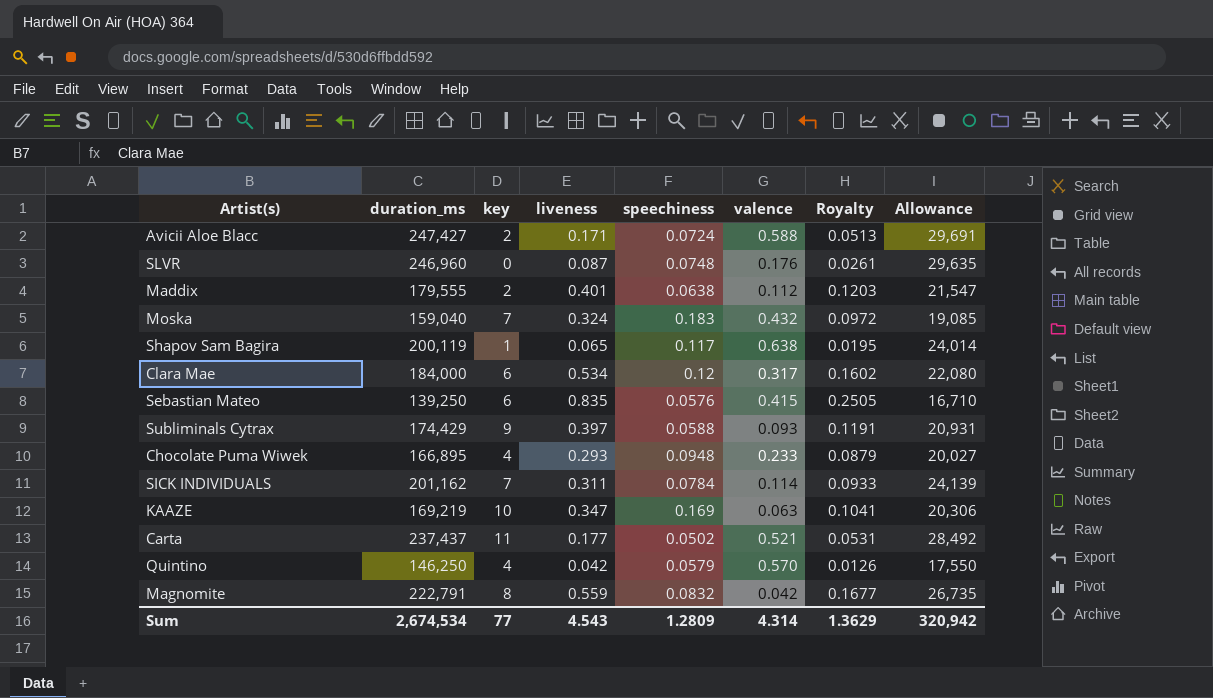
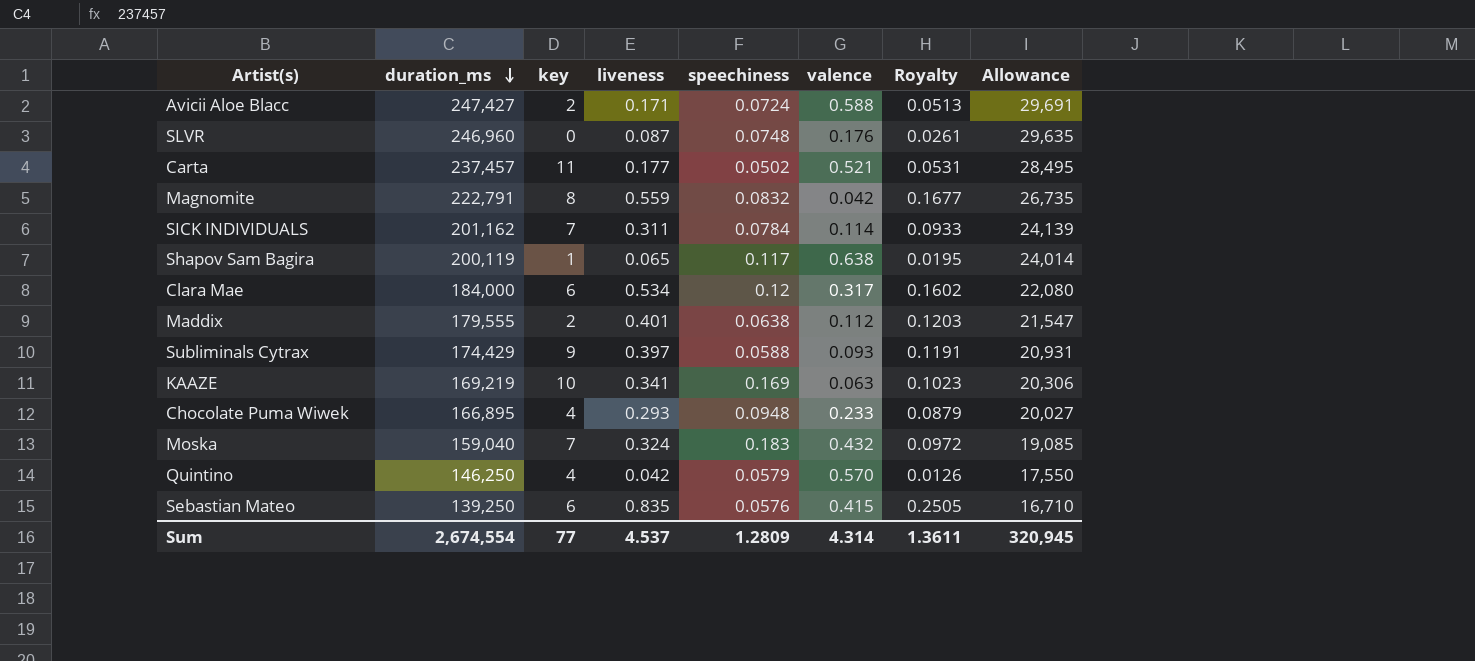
row order: none -> duration_ms descending
Carta | duration_ms: 237,437 -> 237,457
Carta | Allowance: 28,492 -> 28,495
KAAZE | liveness: 0.347 -> 0.341
KAAZE | Royalty: 0.1041 -> 0.1023
Sum | duration_ms: 2,674,534 -> 2,674,554
Sum | liveness: 4.543 -> 4.537
Sum | Royalty: 1.3629 -> 1.3611
Sum | Allowance: 320,942 -> 320,945

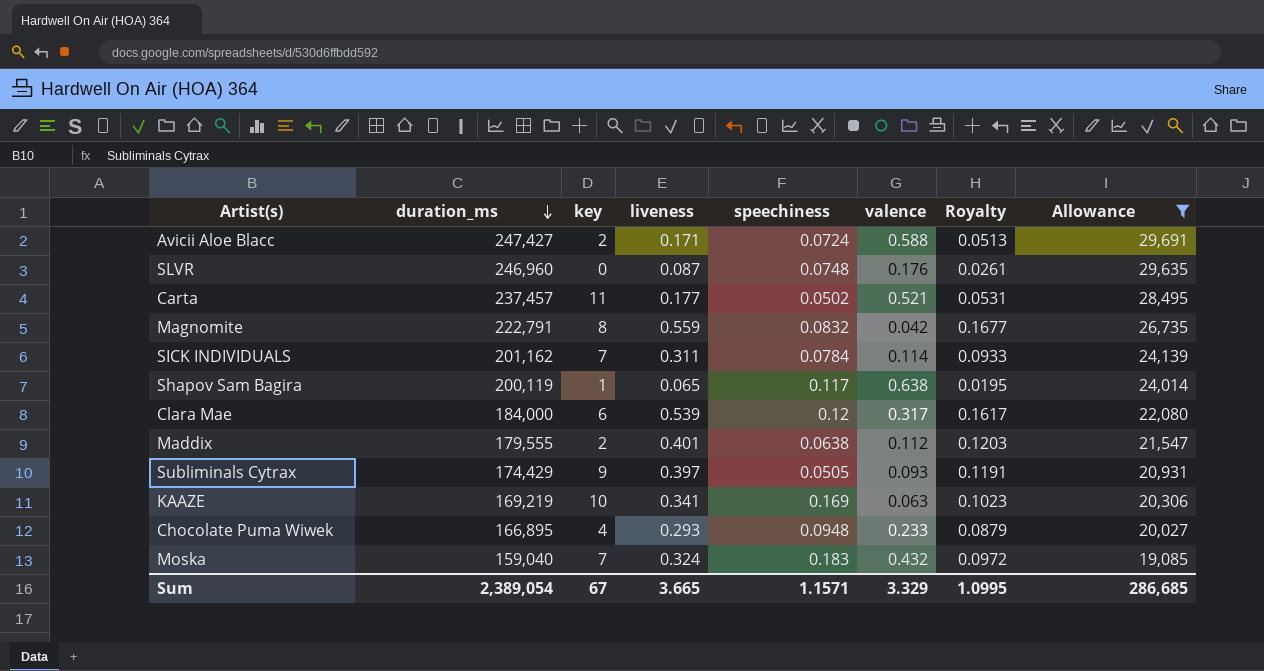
filter: none -> Allowance >= 19,085
Clara Mae | liveness: 0.534 -> 0.539
Clara Mae | Royalty: 0.1602 -> 0.1617
Subliminals Cytrax | speechiness: 0.0588 -> 0.0505
Sum | duration_ms: 2,674,554 -> 2,389,054
Sum | key: 77 -> 67
Sum | liveness: 4.537 -> 3.665
Sum | speechiness: 1.2809 -> 1.1571
Sum | valence: 4.314 -> 3.329
Sum | Royalty: 1.3611 -> 1.0995
Sum | Allowance: 320,945 -> 286,685

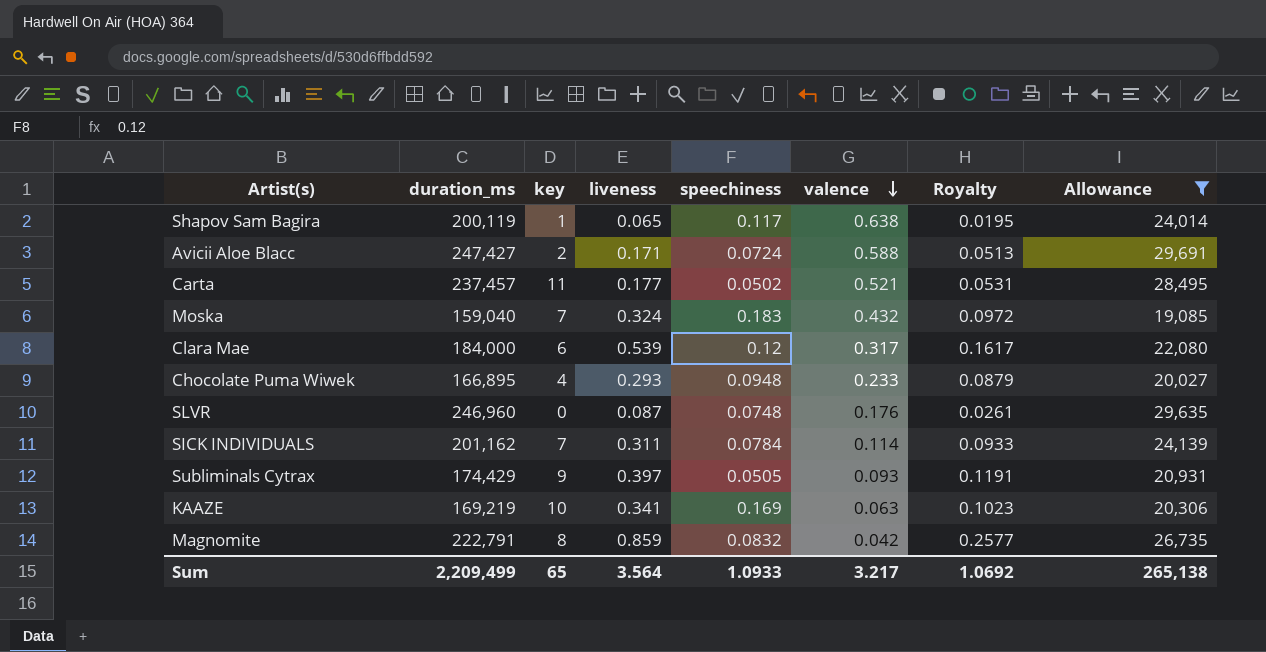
row order: duration_ms descending -> valence descending
row Maddix: 179,555 | 2 | 0.401 | 0.0638 | 0.112 | 0.1203 | 21,547 -> none
Magnomite | liveness: 0.559 -> 0.859
Magnomite | Royalty: 0.1677 -> 0.2577
Sum | duration_ms: 2,389,054 -> 2,209,499
Sum | key: 67 -> 65
Sum | liveness: 3.665 -> 3.564
Sum | speechiness: 1.1571 -> 1.0933
Sum | valence: 3.329 -> 3.217
Sum | Royalty: 1.0995 -> 1.0692
Sum | Allowance: 286,685 -> 265,138

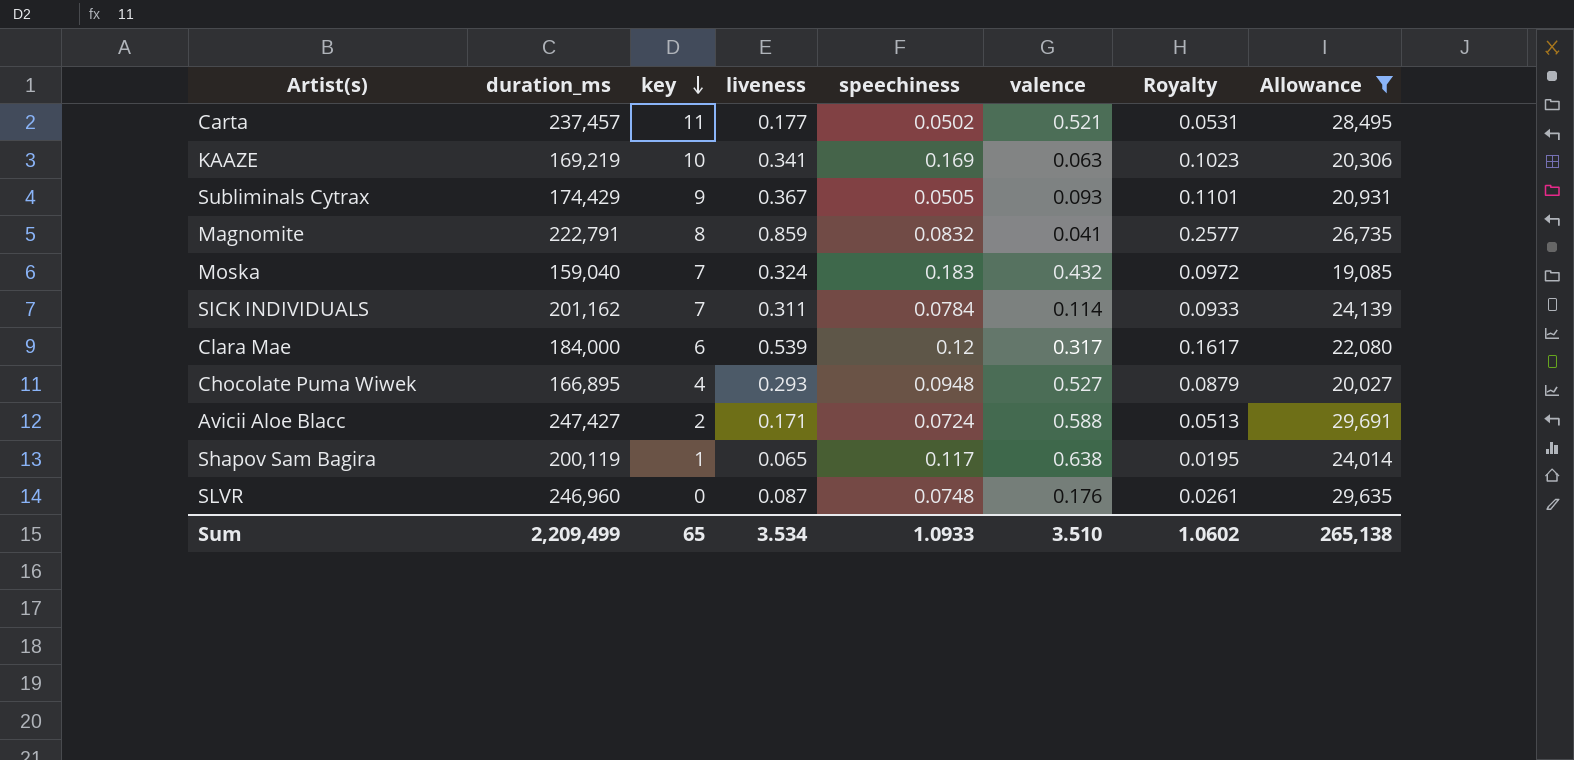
row order: valence descending -> key descending
Subliminals Cytrax | liveness: 0.397 -> 0.367
Subliminals Cytrax | Royalty: 0.1191 -> 0.1101
Magnomite | valence: 0.042 -> 0.041
Chocolate Puma Wiwek | valence: 0.233 -> 0.527
Sum | liveness: 3.564 -> 3.534
Sum | valence: 3.217 -> 3.510
Sum | Royalty: 1.0692 -> 1.0602

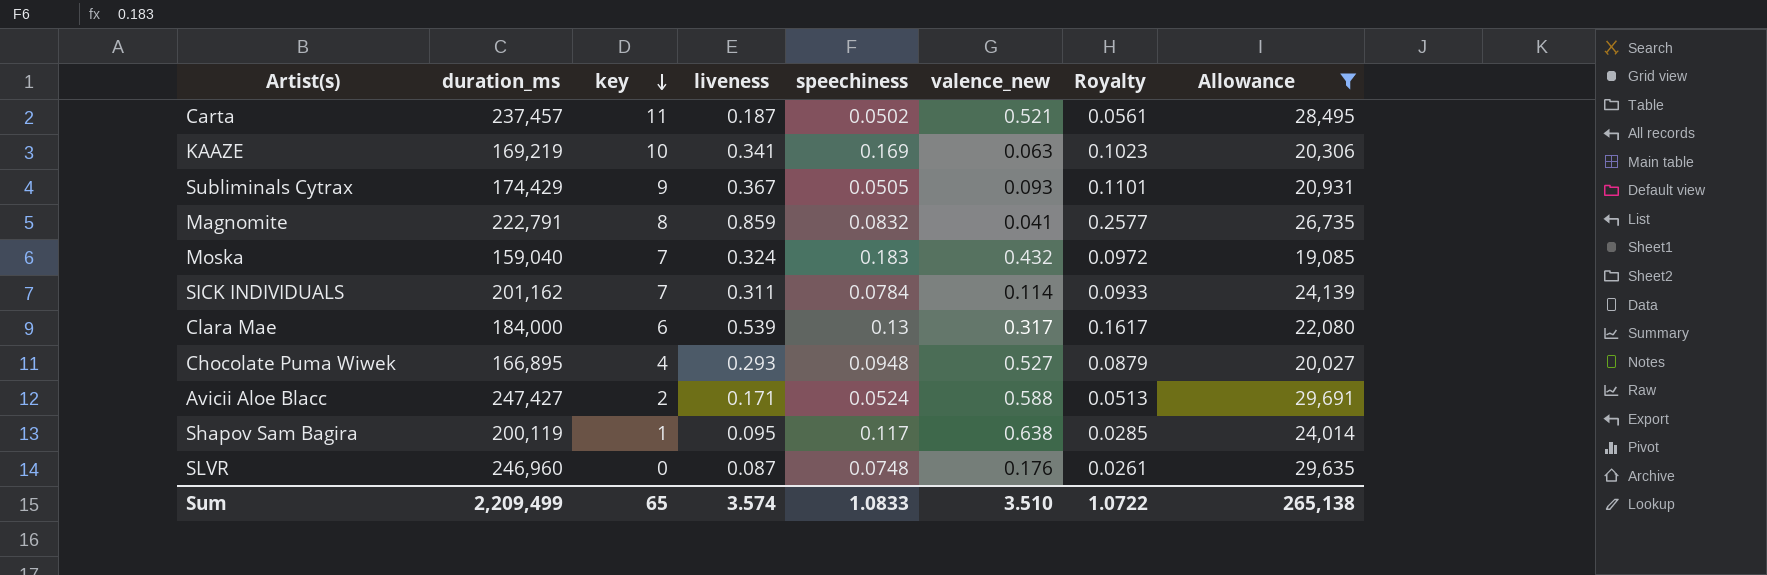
column name: valence -> valence_new
Carta | liveness: 0.177 -> 0.187
Carta | Royalty: 0.0531 -> 0.0561
Clara Mae | speechiness: 0.12 -> 0.13
Avicii Aloe Blacc | speechiness: 0.0724 -> 0.0524
Shapov Sam Bagira | liveness: 0.065 -> 0.095
Shapov Sam Bagira | Royalty: 0.0195 -> 0.0285
Sum | liveness: 3.534 -> 3.574
Sum | speechiness: 1.0933 -> 1.0833
Sum | Royalty: 1.0602 -> 1.0722

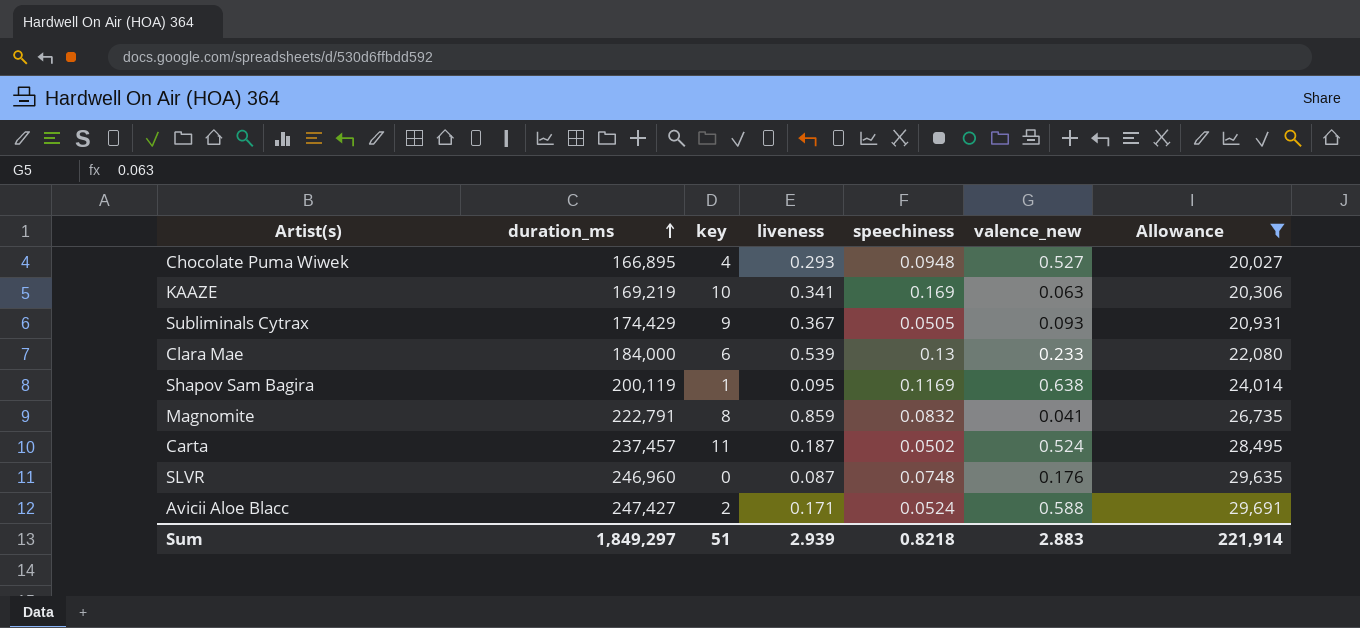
row order: key descending -> duration_ms ascending
column Royalty | formula: [liveness] * 0.3 -> none
row Moska: 159,040 | 7 | 0.324 | 0.183 | 0.432 | 0.0972 | 19,085 -> none
row SICK INDIVIDUALS: 201,162 | 7 | 0.311 | 0.0784 | 0.114 | 0.0933 | 24,139 -> none
Clara Mae | valence_new: 0.317 -> 0.233
Shapov Sam Bagira | speechiness: 0.117 -> 0.1169
Carta | valence_new: 0.521 -> 0.524
Sum | duration_ms: 2,209,499 -> 1,849,297
Sum | key: 65 -> 51
Sum | liveness: 3.574 -> 2.939
Sum | speechiness: 1.0833 -> 0.8218
Sum | valence_new: 3.510 -> 2.883
Sum | Allowance: 265,138 -> 221,914

